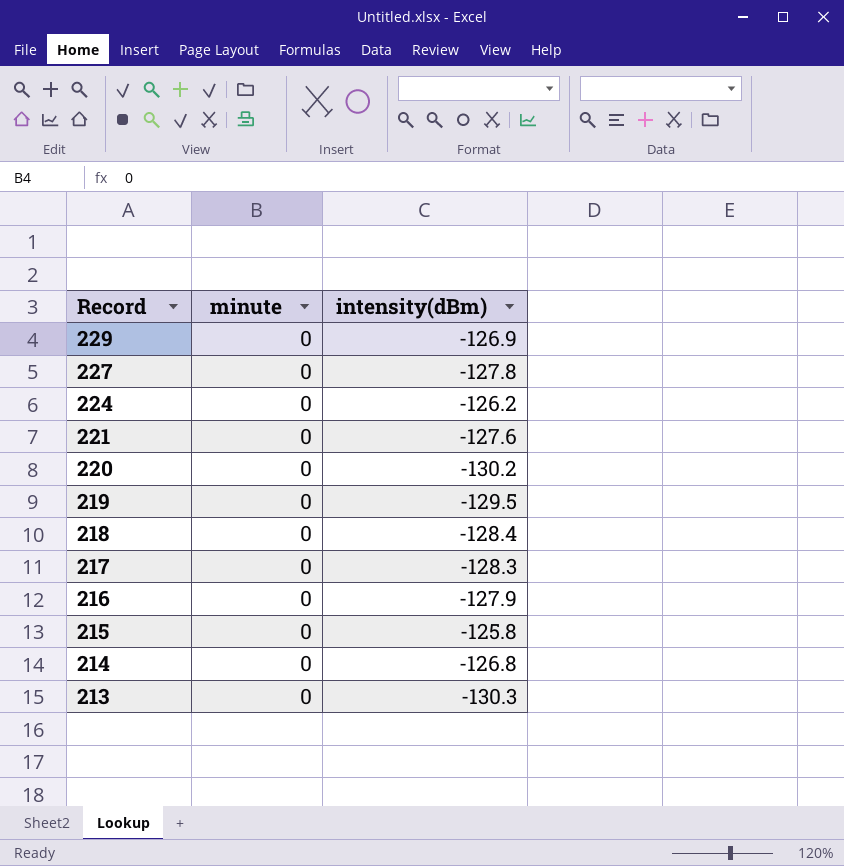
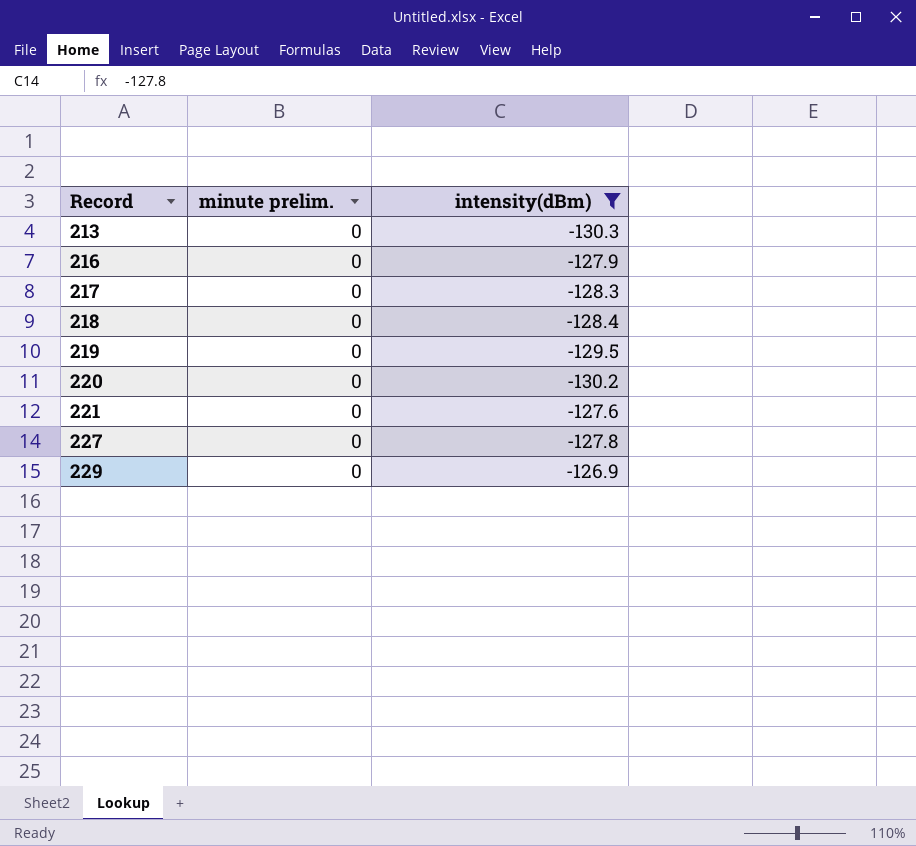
filter: none -> intensity(dBm) <= -126.9
row order: Record descending -> Record ascending
column name: minute -> minute prelim.

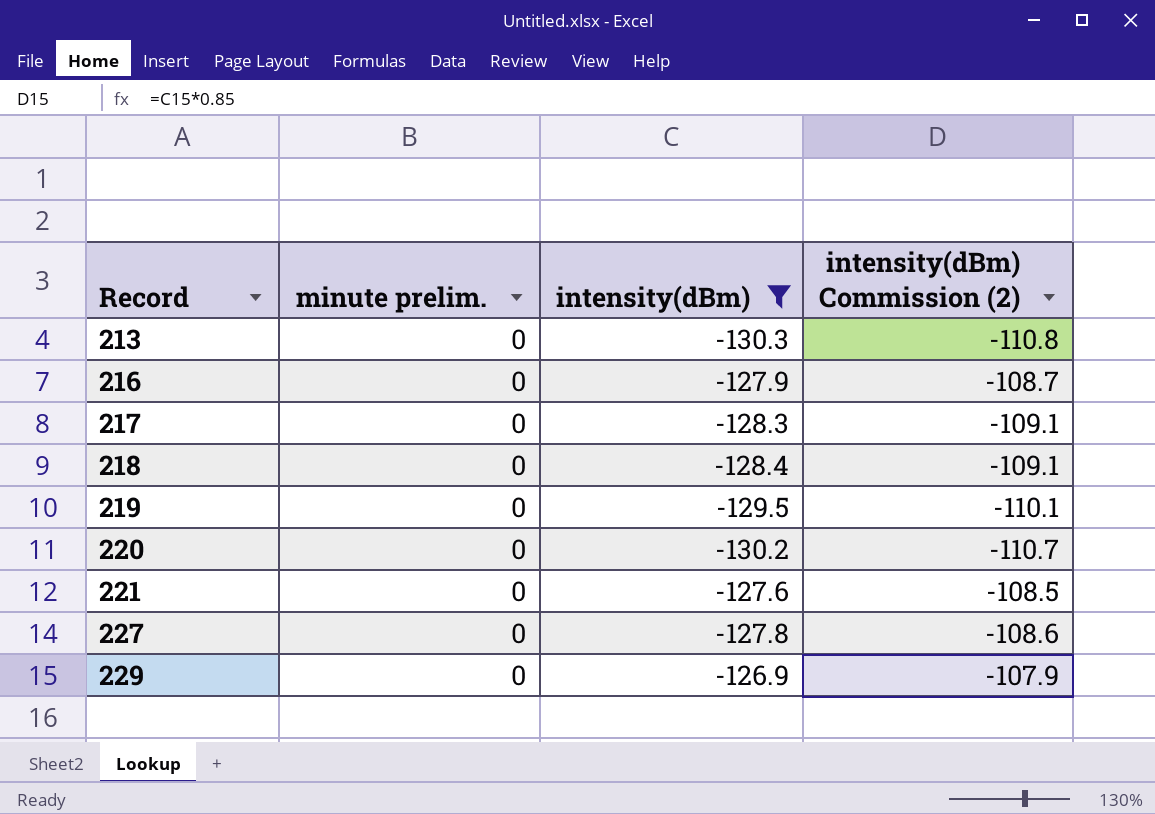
column intensity(dBm) Commission (2) | formula: none -> [intensity(dBm)] * 0.85

